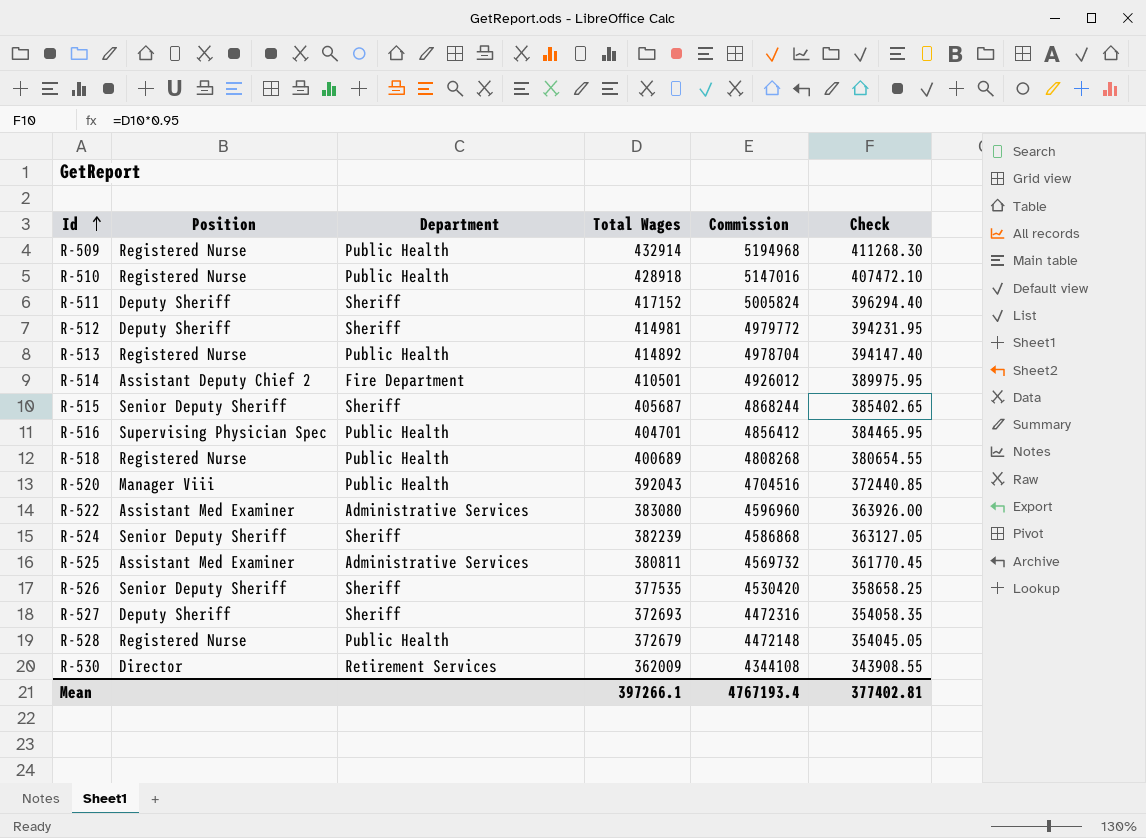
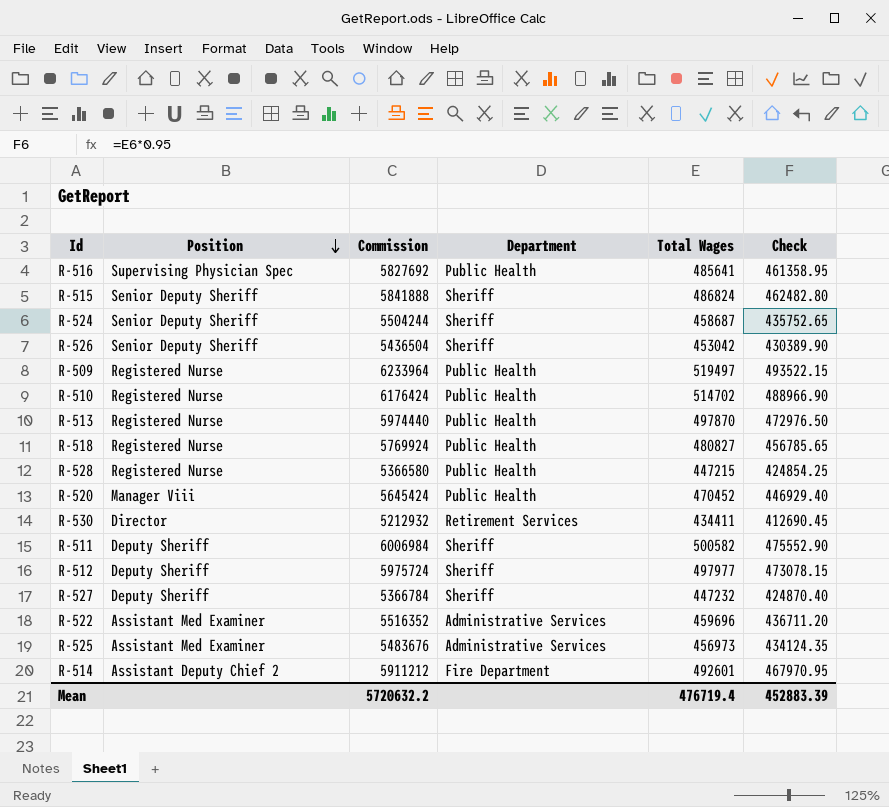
row order: Id ascending -> Position descending
column Commission | position: 5 -> 3
R-516 | Commission: 4856412 -> 5827692
R-516 | Total Wages: 404701 -> 485641
R-516 | Check: 384465.95 -> 461358.95
R-515 | Commission: 4868244 -> 5841888
R-515 | Total Wages: 405687 -> 486824
R-515 | Check: 385402.65 -> 462482.80
R-524 | Commission: 4586868 -> 5504244
R-524 | Total Wages: 382239 -> 458687
R-524 | Check: 363127.05 -> 435752.65
R-526 | Commission: 4530420 -> 5436504
R-526 | Total Wages: 377535 -> 453042
R-526 | Check: 358658.25 -> 430389.90
R-509 | Commission: 5194968 -> 6233964
R-509 | Total Wages: 432914 -> 519497
R-509 | Check: 411268.30 -> 493522.15
R-510 | Commission: 5147016 -> 6176424
R-510 | Total Wages: 428918 -> 514702
R-510 | Check: 407472.10 -> 488966.90
R-513 | Commission: 4978704 -> 5974440
R-513 | Total Wages: 414892 -> 497870
R-513 | Check: 394147.40 -> 472976.50
R-518 | Commission: 4808268 -> 5769924
R-518 | Total Wages: 400689 -> 480827
R-518 | Check: 380654.55 -> 456785.65
R-528 | Commission: 4472148 -> 5366580
R-528 | Total Wages: 372679 -> 447215
R-528 | Check: 354045.05 -> 424854.25
R-520 | Commission: 4704516 -> 5645424
R-520 | Total Wages: 392043 -> 470452
R-520 | Check: 372440.85 -> 446929.40
R-530 | Commission: 4344108 -> 5212932
R-530 | Total Wages: 362009 -> 434411
R-530 | Check: 343908.55 -> 412690.45
R-511 | Commission: 5005824 -> 6006984
R-511 | Total Wages: 417152 -> 500582
R-511 | Check: 396294.40 -> 475552.90
R-512 | Commission: 4979772 -> 5975724
R-512 | Total Wages: 414981 -> 497977
R-512 | Check: 394231.95 -> 473078.15
R-527 | Commission: 4472316 -> 5366784
R-527 | Total Wages: 372693 -> 447232
R-527 | Check: 354058.35 -> 424870.40
R-522 | Commission: 4596960 -> 5516352
R-522 | Total Wages: 383080 -> 459696
R-522 | Check: 363926.00 -> 436711.20
R-525 | Commission: 4569732 -> 5483676
R-525 | Total Wages: 380811 -> 456973
R-525 | Check: 361770.45 -> 434124.35
R-514 | Commission: 4926012 -> 5911212
R-514 | Total Wages: 410501 -> 492601
R-514 | Check: 389975.95 -> 467970.95
Mean | Commission: 4767193.4 -> 5720632.2
Mean | Total Wages: 397266.1 -> 476719.4
Mean | Check: 377402.81 -> 452883.39

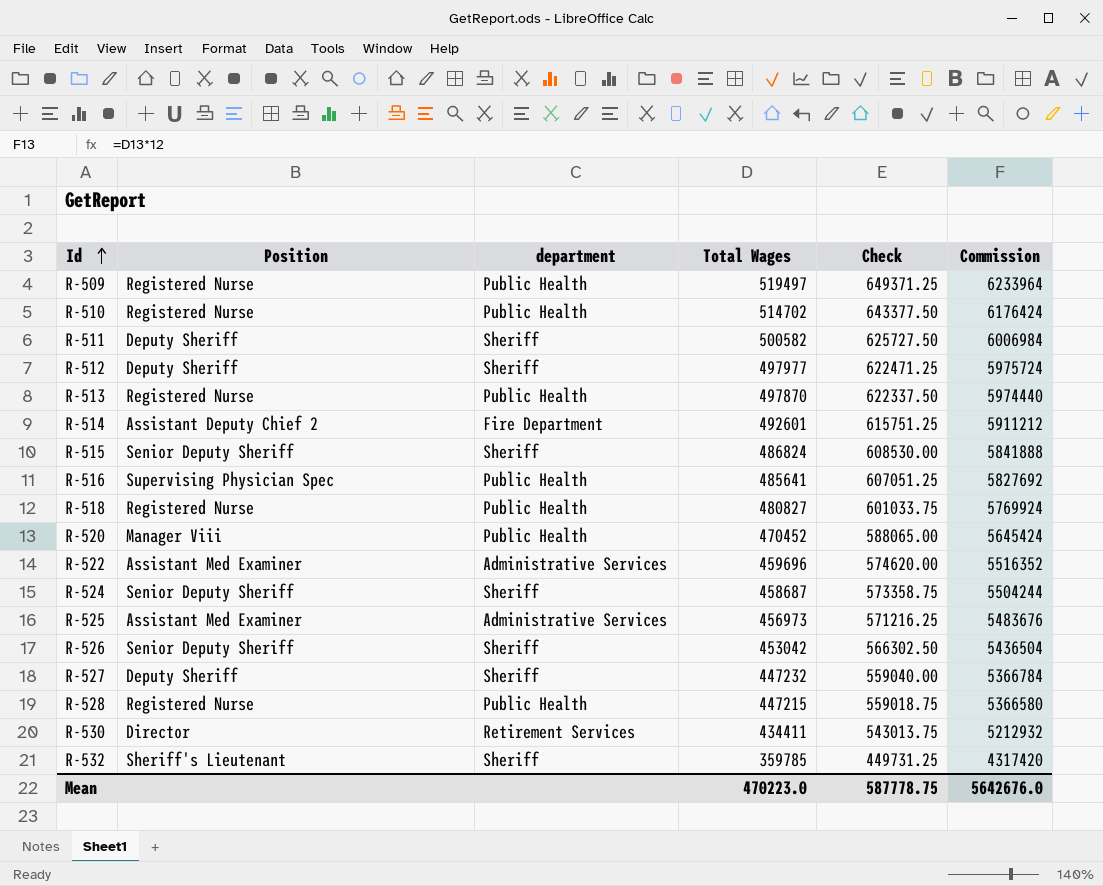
row order: Position descending -> Id ascending
column name: Department -> department
column Check | formula: [Total Wages] * 0.95 -> [Total Wages] * 1.25
column Commission | position: 3 -> 6
row R-532: none -> Sheriff's Lieutenant | Sheriff | 359785 | 449731.25 | 4317420
Mean | Total Wages: 476719.4 -> 470223.0
Mean | Check: 452883.39 -> 587778.75
Mean | Commission: 5720632.2 -> 5642676.0

